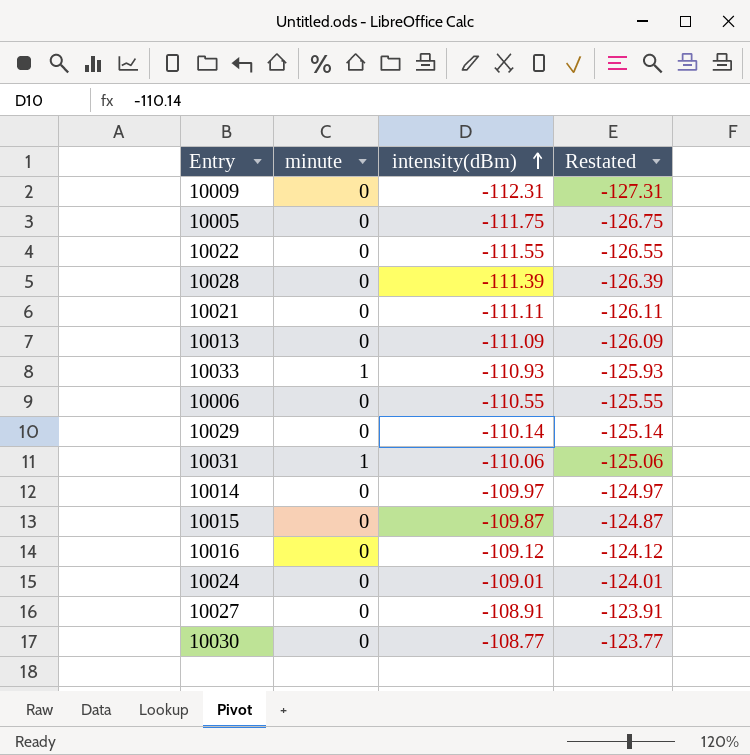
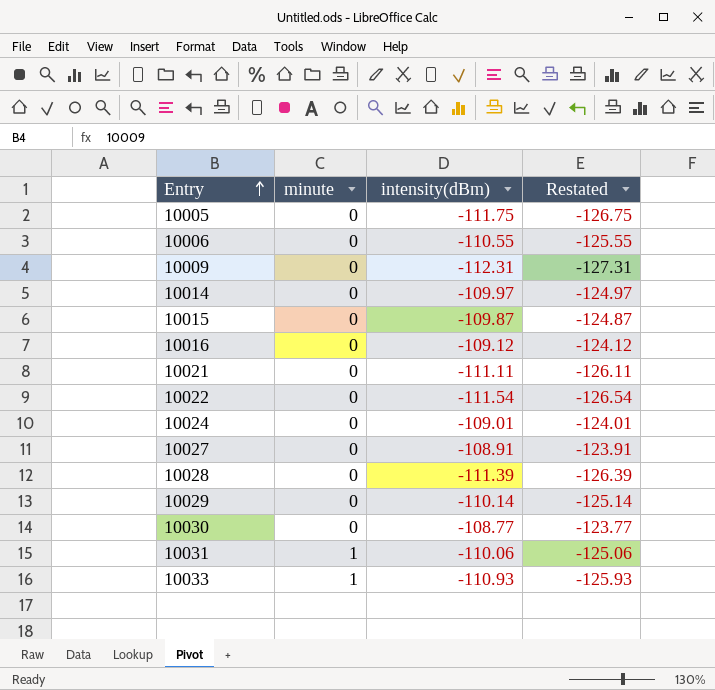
row order: intensity(dBm) ascending -> Entry ascending
row 10013: 0 | -111.09 | -126.09 -> none
10022 | intensity(dBm): -111.55 -> -111.54
10022 | Restated: -126.55 -> -126.54

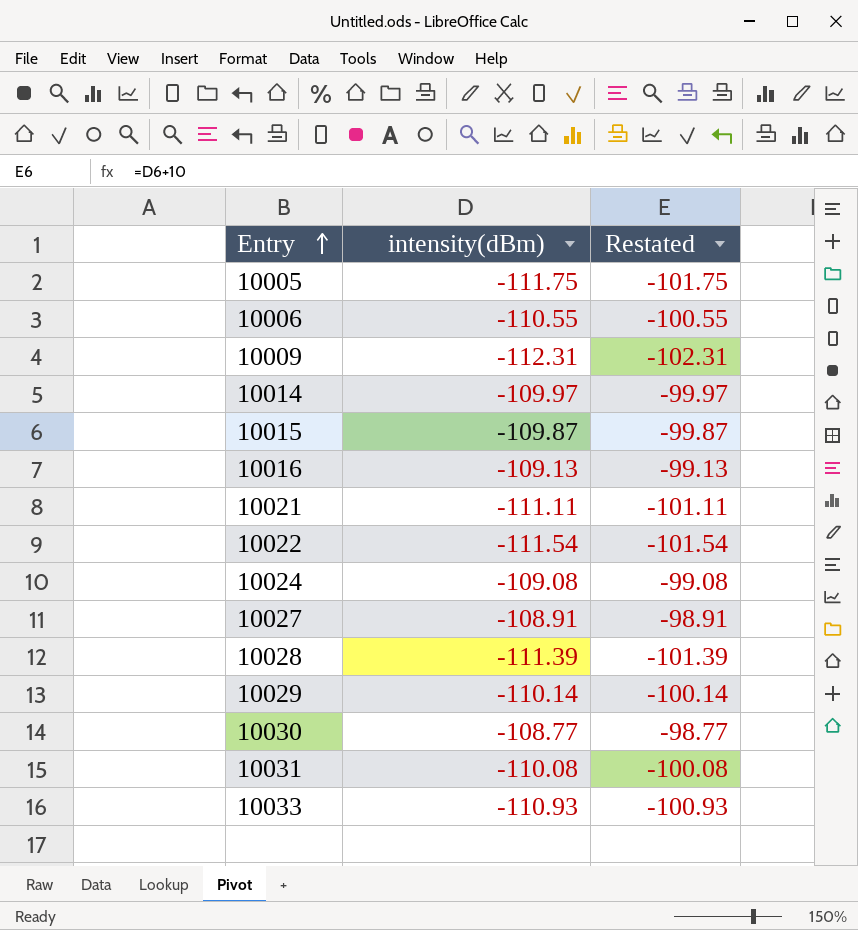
column minute | position: 2 -> none
column Restated | formula: [intensity(dBm)] - 15 -> [intensity(dBm)] + 10
10016 | intensity(dBm): -109.12 -> -109.13
10024 | intensity(dBm): -109.01 -> -109.08
10031 | intensity(dBm): -110.06 -> -110.08

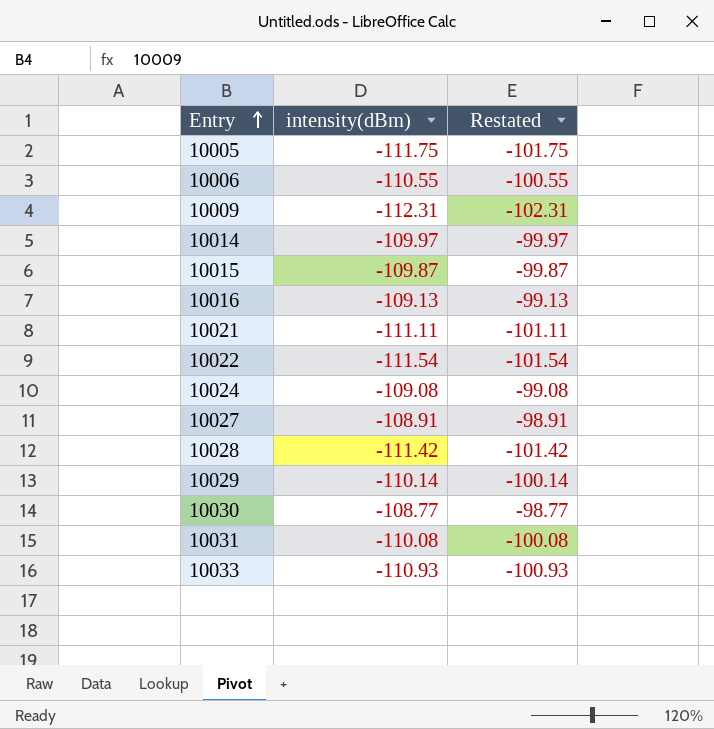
10028 | intensity(dBm): -111.39 -> -111.42
10028 | Restated: -101.39 -> -101.42

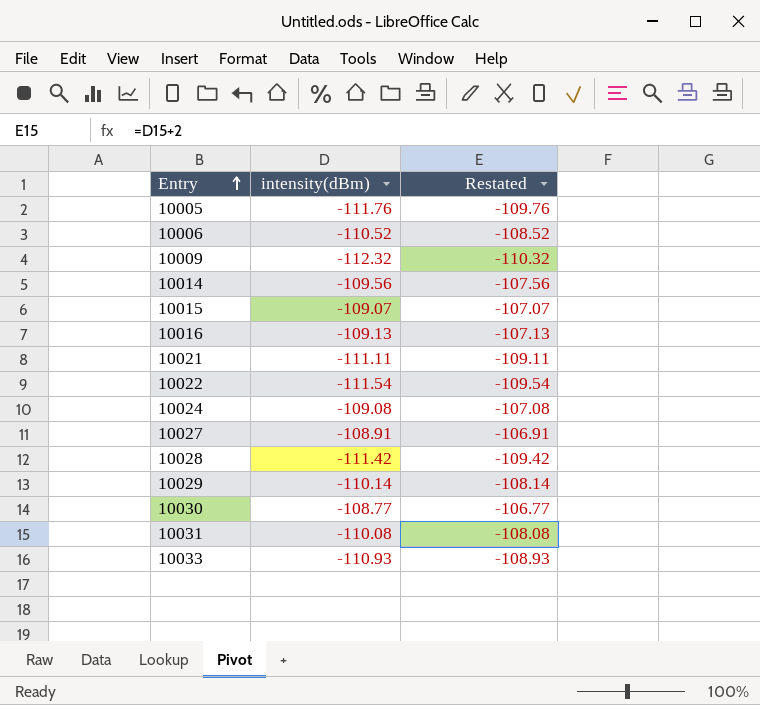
column Restated | formula: [intensity(dBm)] + 10 -> [intensity(dBm)] + 2
10005 | intensity(dBm): -111.75 -> -111.76
10006 | intensity(dBm): -110.55 -> -110.52
10009 | intensity(dBm): -112.31 -> -112.32
10014 | intensity(dBm): -109.97 -> -109.56
10015 | intensity(dBm): -109.87 -> -109.07

